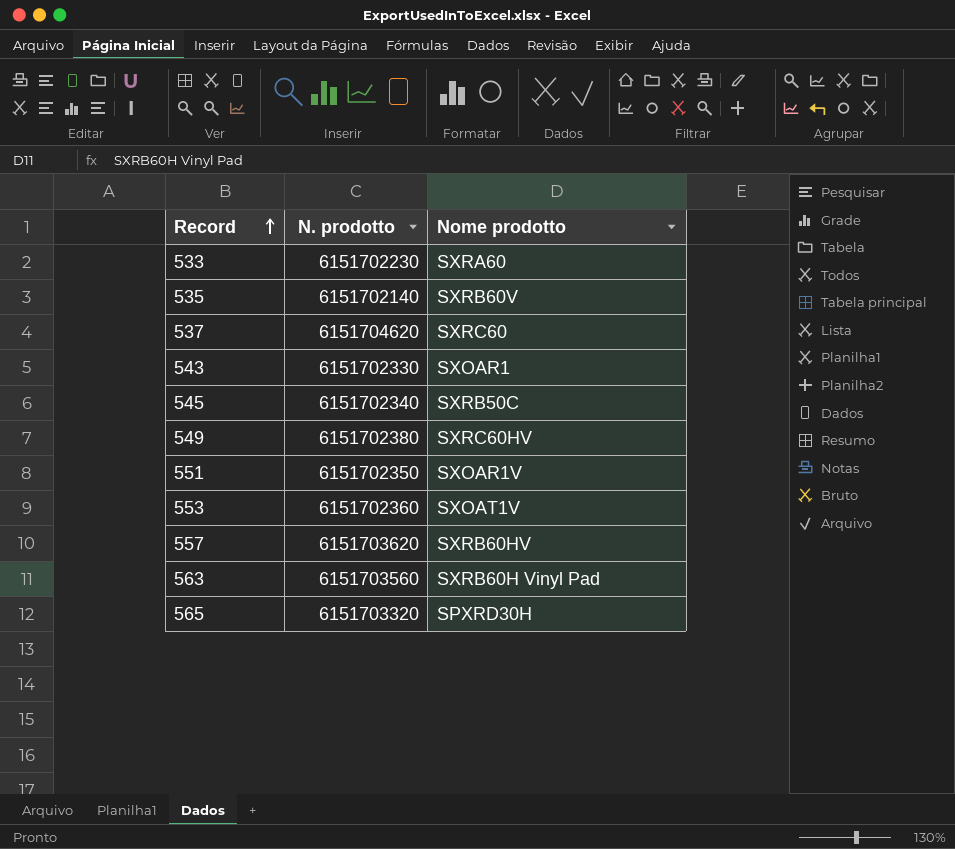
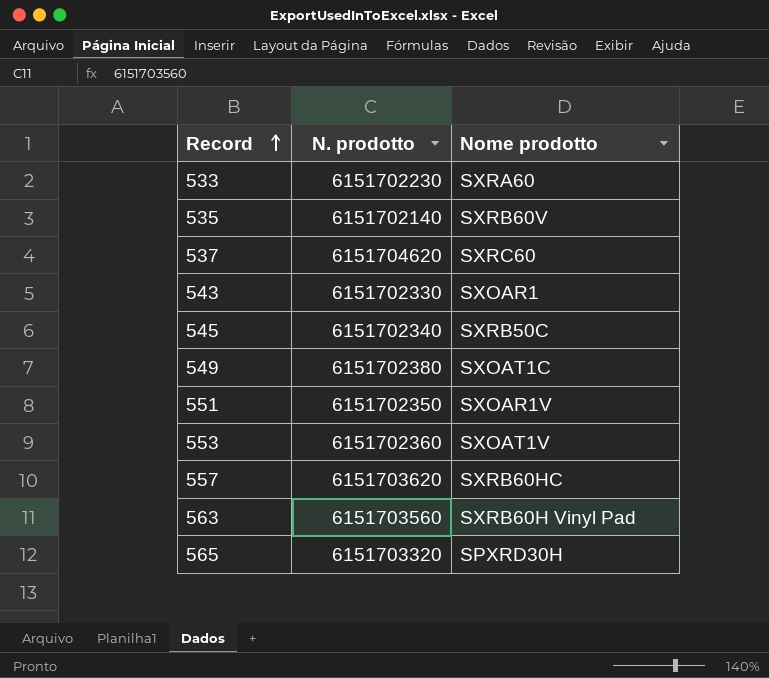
549 | Nome prodotto: SXRC60HV -> SXOAT1C
557 | Nome prodotto: SXRB60HV -> SXRB60HC

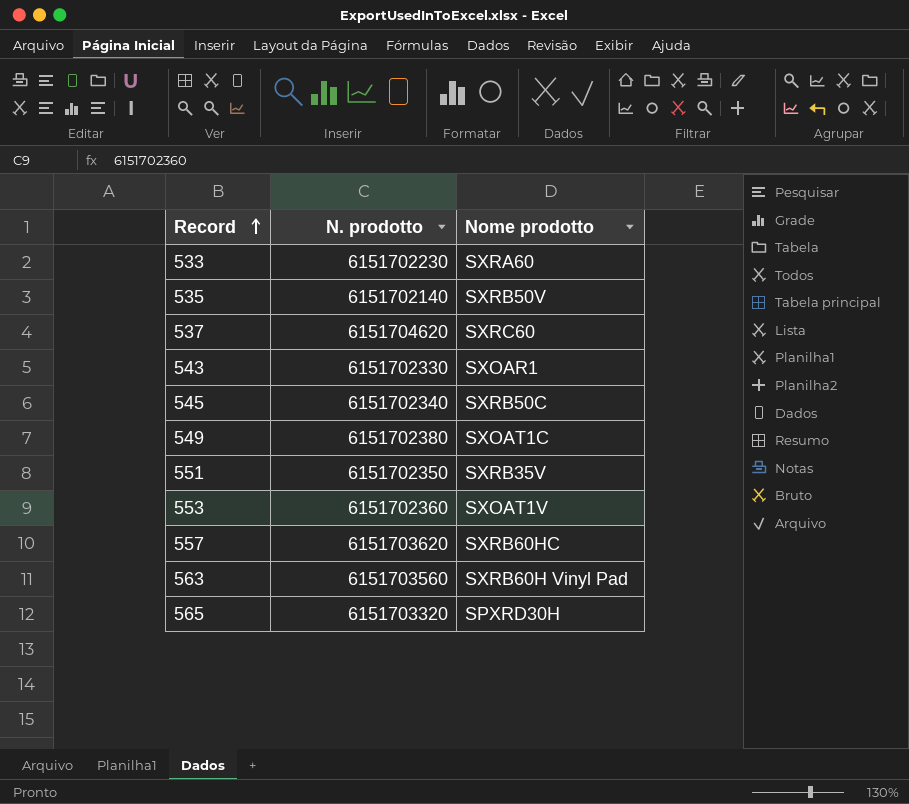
535 | Nome prodotto: SXRB60V -> SXRB50V
551 | Nome prodotto: SXOAR1V -> SXRB35V

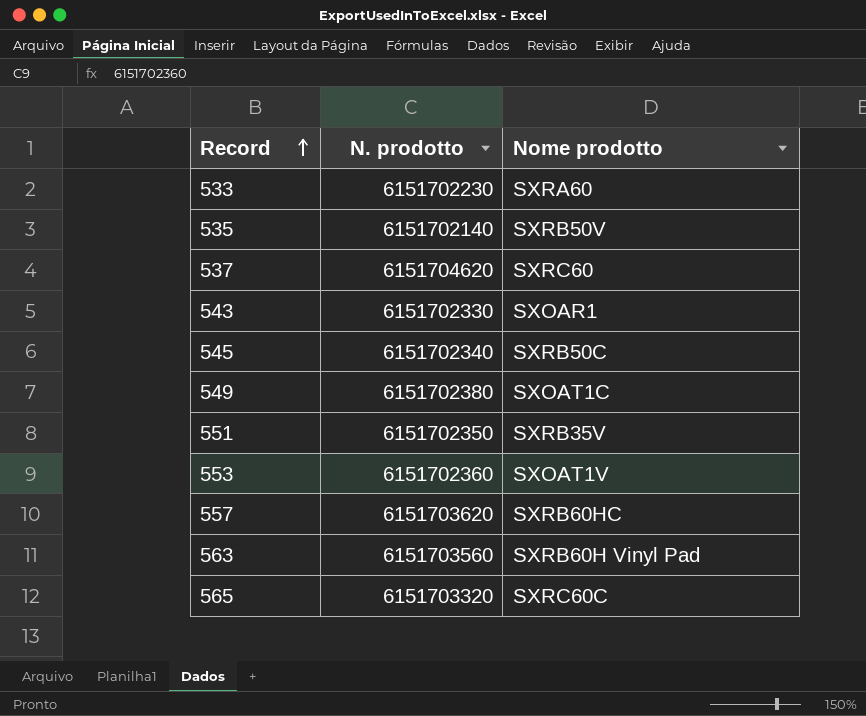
565 | Nome prodotto: SPXRD30H -> SXRC60C

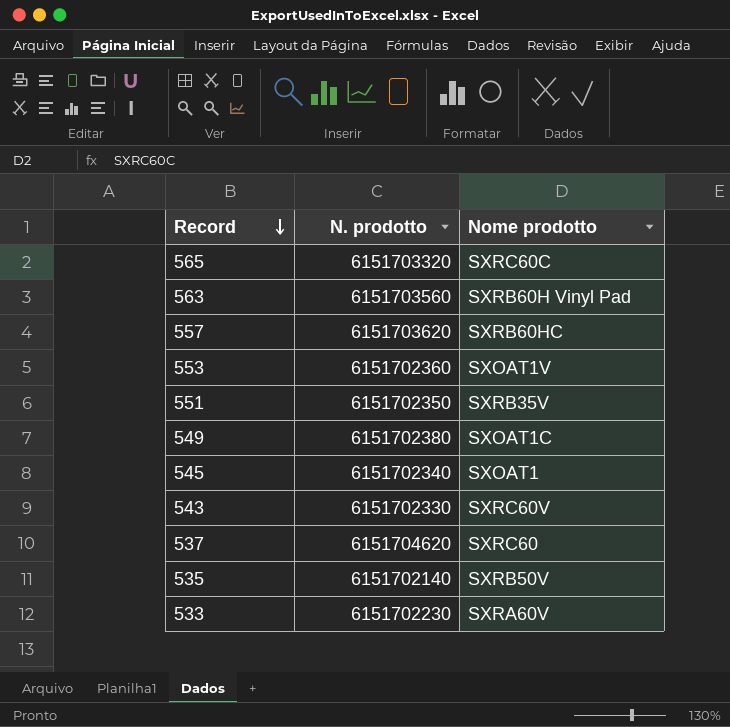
row order: Record ascending -> Record descending
545 | Nome prodotto: SXRB50C -> SXOAT1
543 | Nome prodotto: SXOAR1 -> SXRC60V
533 | Nome prodotto: SXRA60 -> SXRA60V

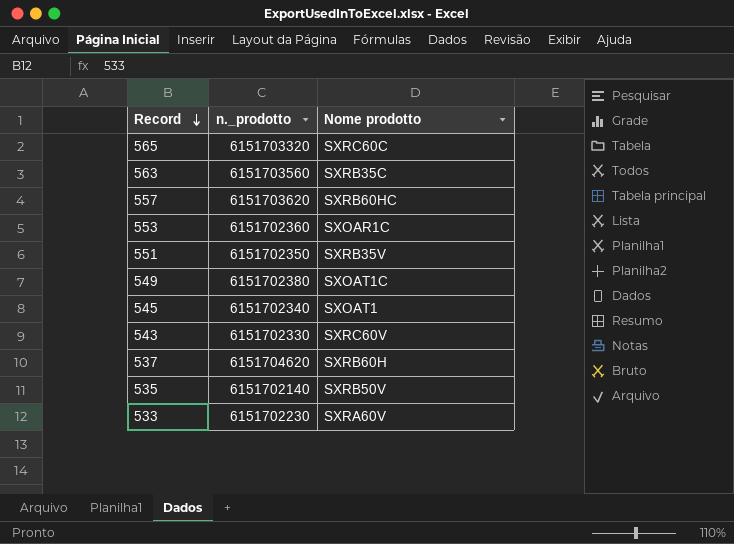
column name: N. prodotto -> n._prodotto
563 | Nome prodotto: SXRB60H Vinyl Pad -> SXRB35C
553 | Nome prodotto: SXOAT1V -> SXOAR1C
537 | Nome prodotto: SXRC60 -> SXRB60H

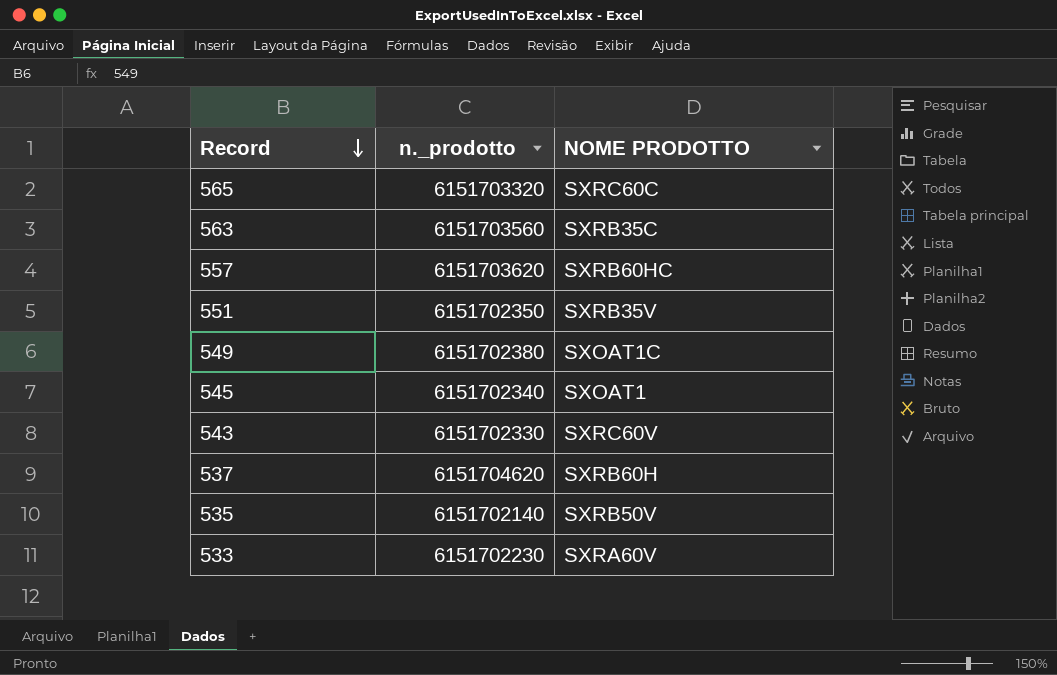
column name: Nome prodotto -> NOME PRODOTTO
row 553: 6151702360 | SXOAR1C -> none

